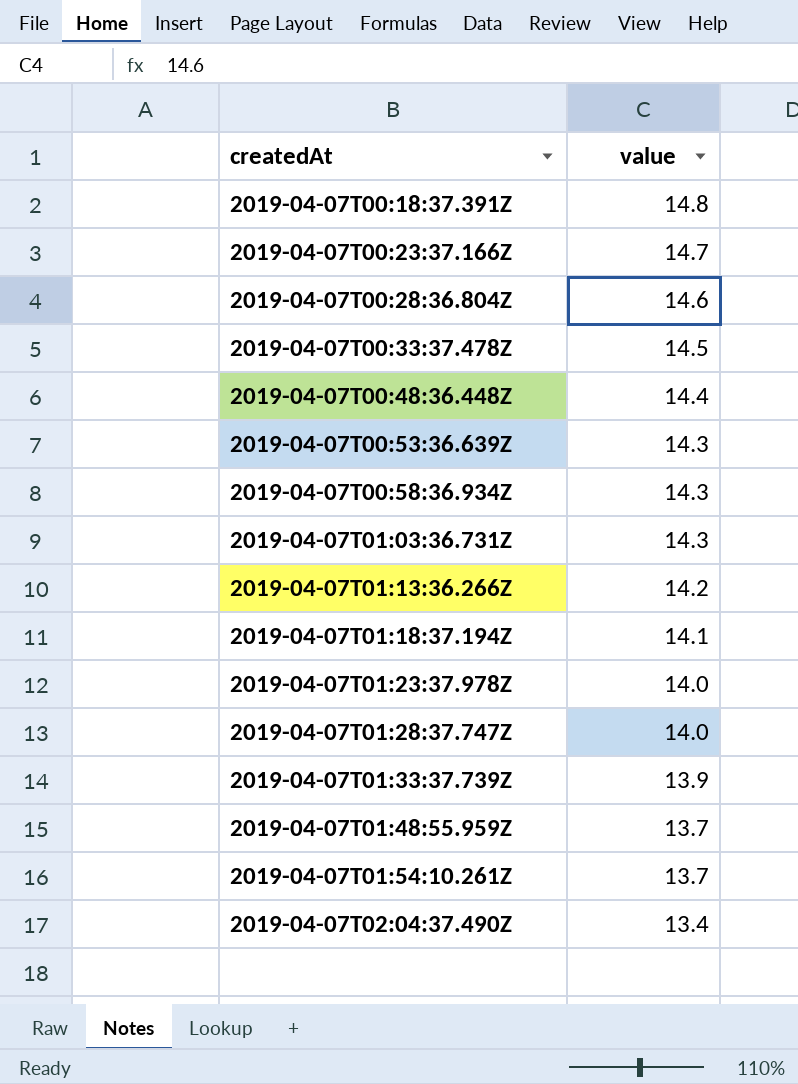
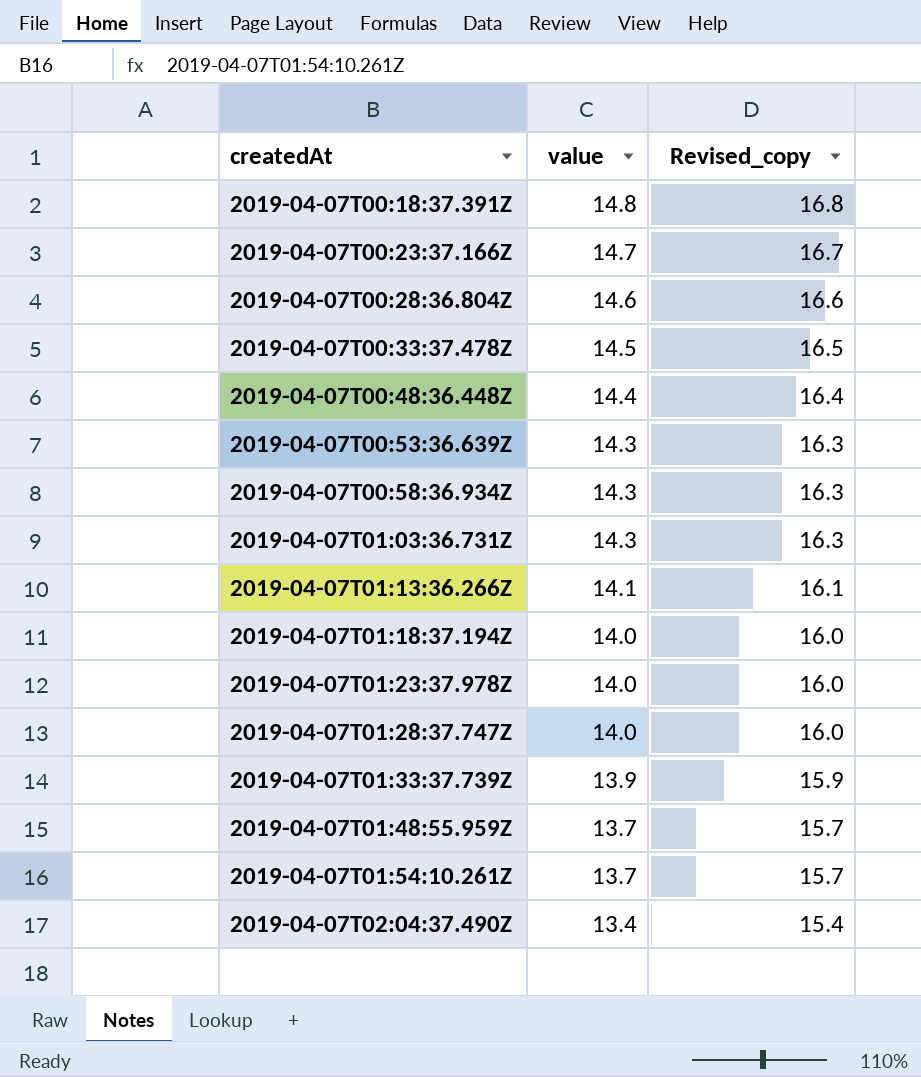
column Revised_copy | formula: none -> [value] + 2
2019-04-07T01:13:36.266Z | value: 14.2 -> 14.1
2019-04-07T01:18:37.194Z | value: 14.1 -> 14.0

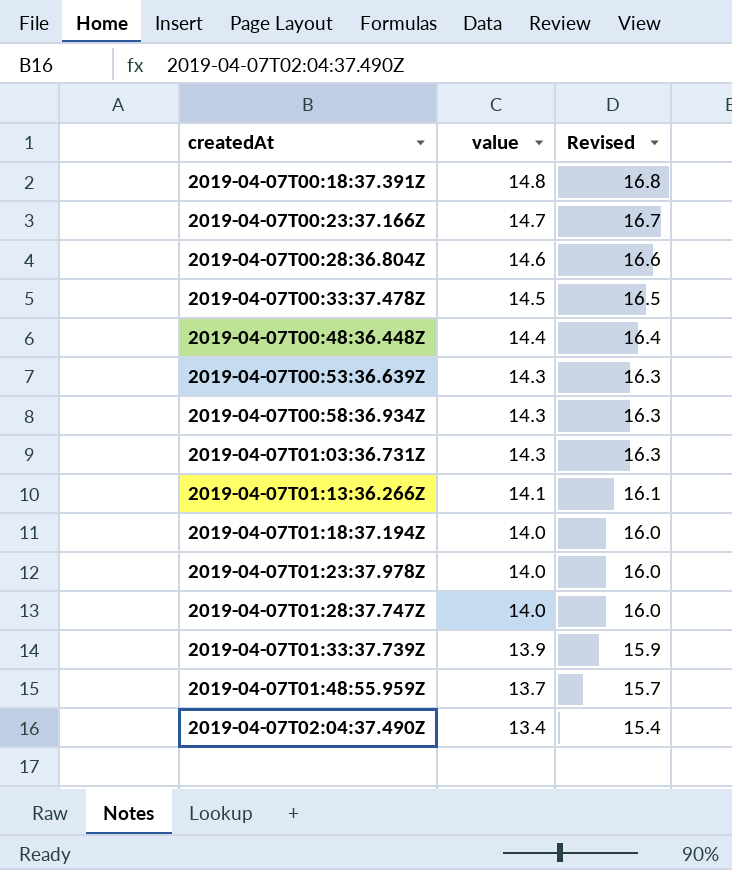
column name: Revised_copy -> Revised
row 2019-04-07T01:54:10.261Z: 13.7 | 15.7 -> none

